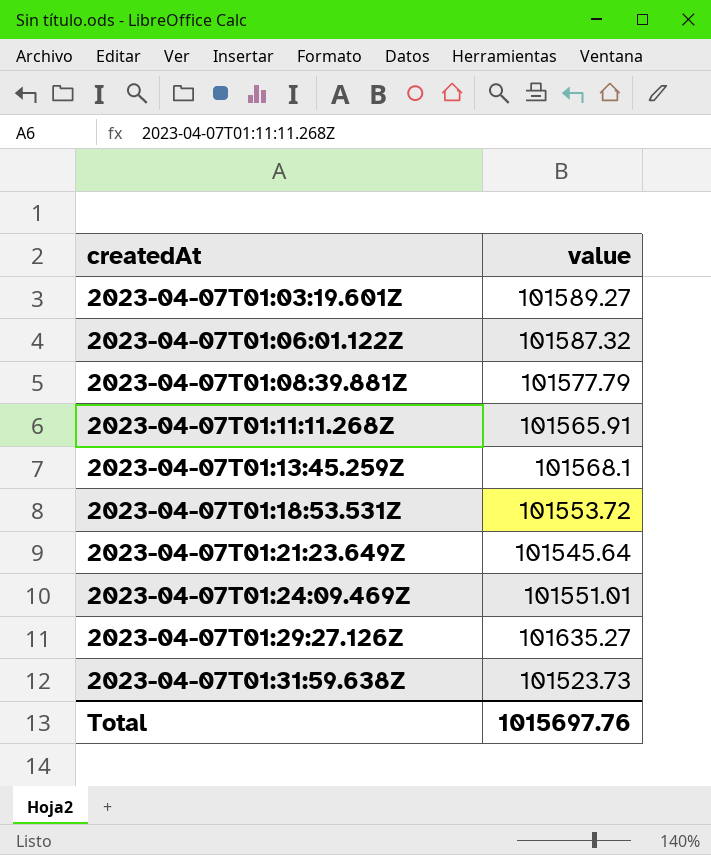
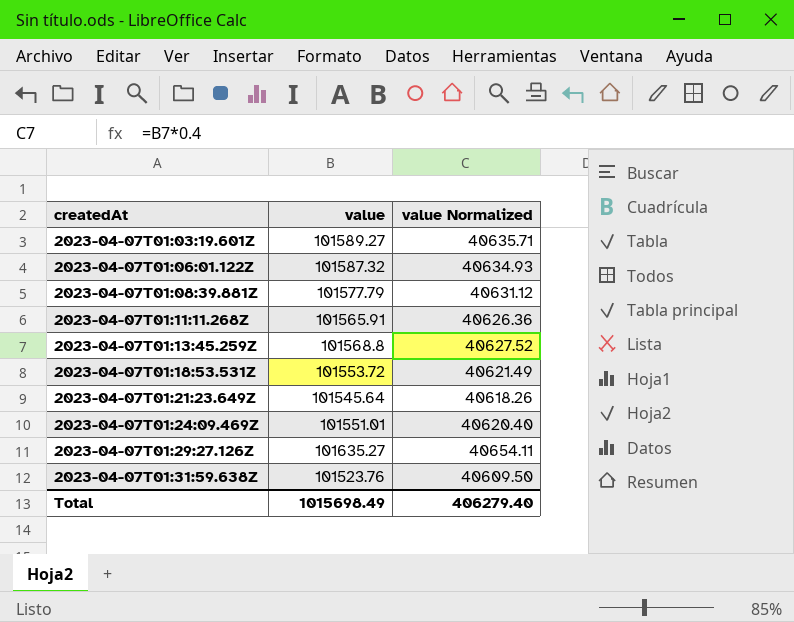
column value Normalized | formula: none -> [value] * 0.4
2023-04-07T01:13:45.259Z | value: 101568.1 -> 101568.8
2023-04-07T01:31:59.638Z | value: 101523.73 -> 101523.76
Total | value: 1015697.76 -> 1015698.49

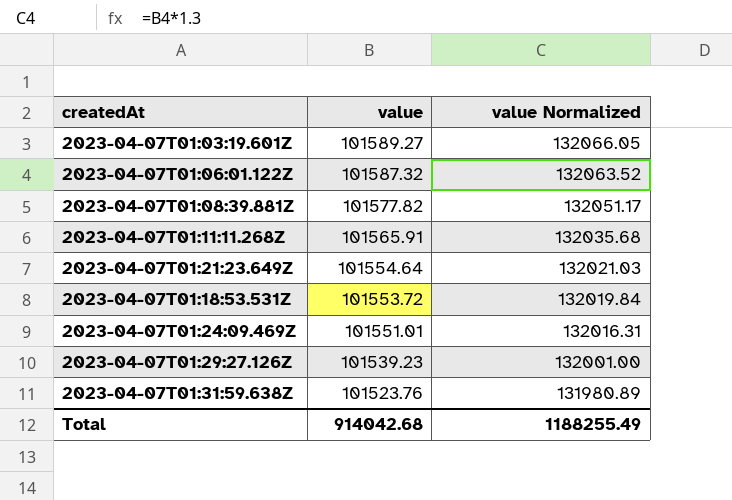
row order: createdAt ascending -> value descending
column value Normalized | formula: [value] * 0.4 -> [value] * 1.3
row 2023-04-07T01:13:45.259Z: 101568.8 | 40627.52 -> none
2023-04-07T01:08:39.881Z | value: 101577.79 -> 101577.82
2023-04-07T01:21:23.649Z | value: 101545.64 -> 101554.64
2023-04-07T01:29:27.126Z | value: 101635.27 -> 101539.23
Total | value: 1015698.49 -> 914042.68
Total | value Normalized: 406279.40 -> 1188255.49

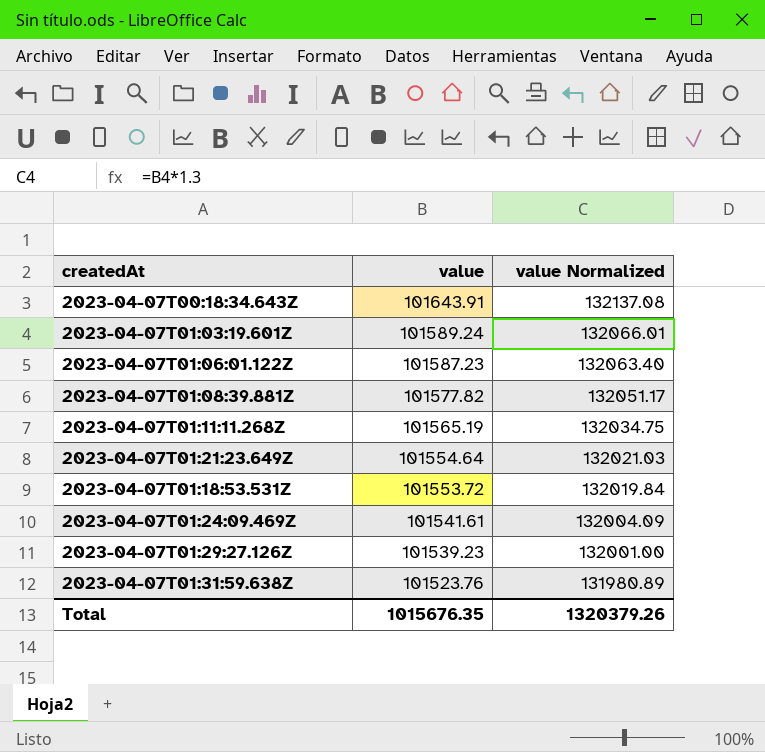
row 2023-04-07T00:18:34.643Z: none -> 101643.91 | 132137.08
2023-04-07T01:03:19.601Z | value: 101589.27 -> 101589.24
2023-04-07T01:03:19.601Z | value Normalized: 132066.05 -> 132066.01
2023-04-07T01:06:01.122Z | value: 101587.32 -> 101587.23
2023-04-07T01:06:01.122Z | value Normalized: 132063.52 -> 132063.40
2023-04-07T01:11:11.268Z | value: 101565.91 -> 101565.19
2023-04-07T01:11:11.268Z | value Normalized: 132035.68 -> 132034.75
2023-04-07T01:24:09.469Z | value: 101551.01 -> 101541.61
2023-04-07T01:24:09.469Z | value Normalized: 132016.31 -> 132004.09
Total | value: 914042.68 -> 1015676.35
Total | value Normalized: 1188255.49 -> 1320379.26

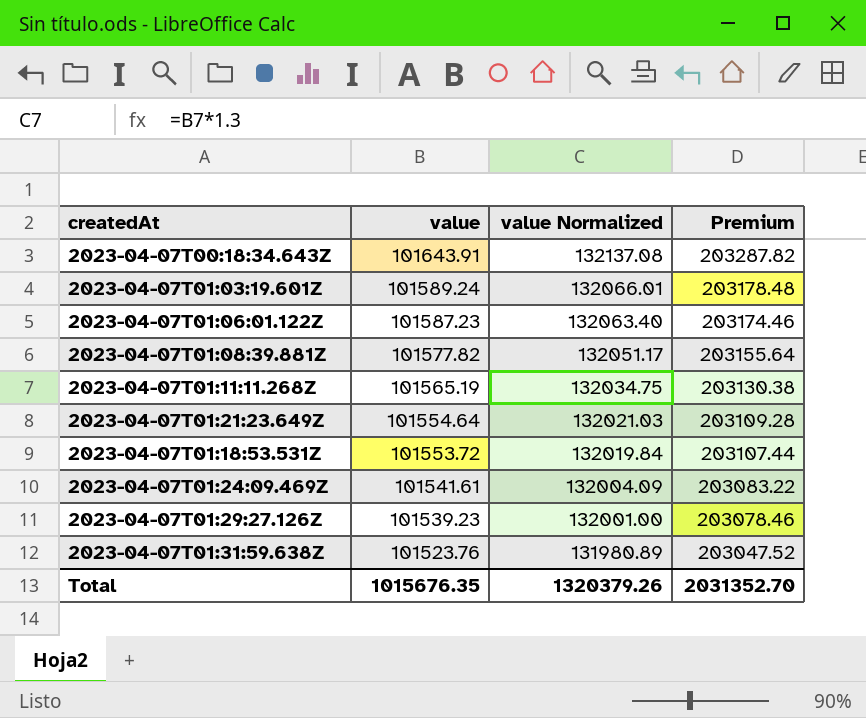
column Premium | formula: none -> [value] * 2

